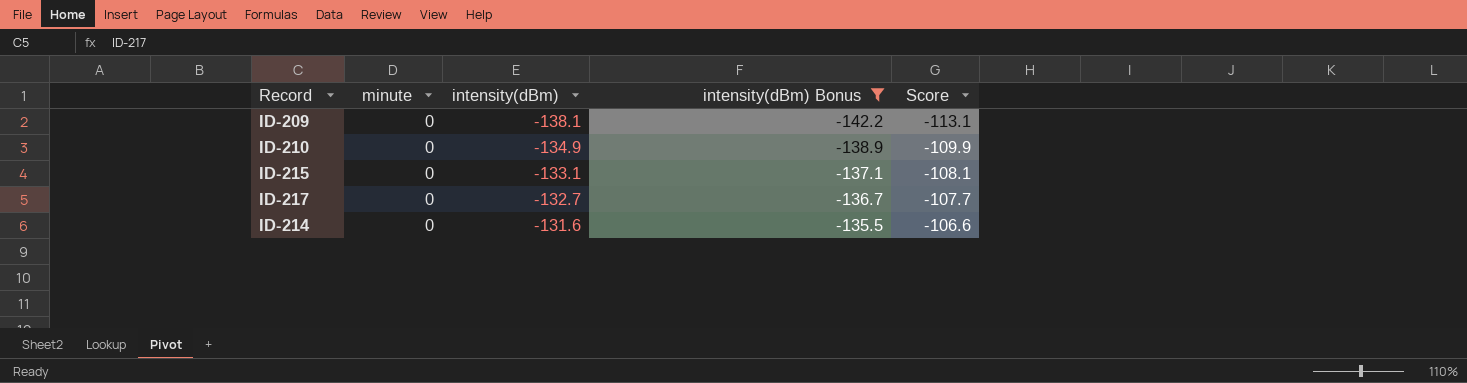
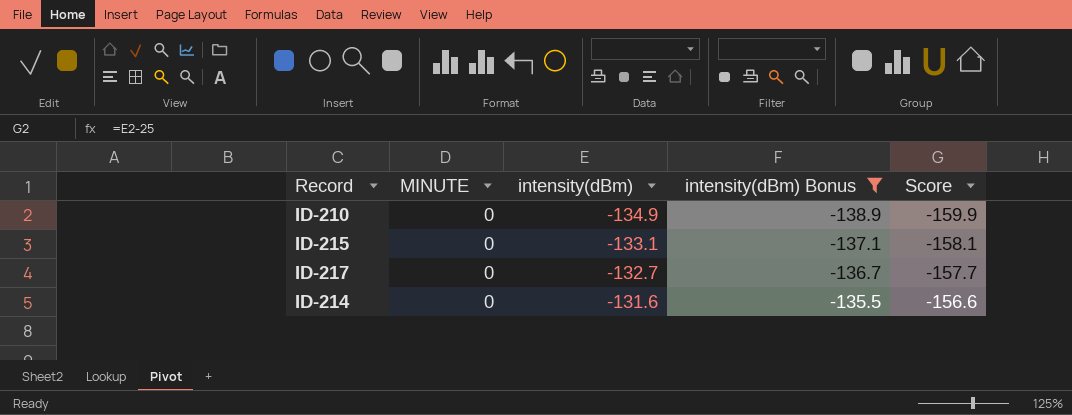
column name: minute -> MINUTE
column Score | formula: [intensity(dBm)] + 25 -> [intensity(dBm)] - 25
row ID-209: 0 | -138.1 | -142.2 | -113.1 -> none

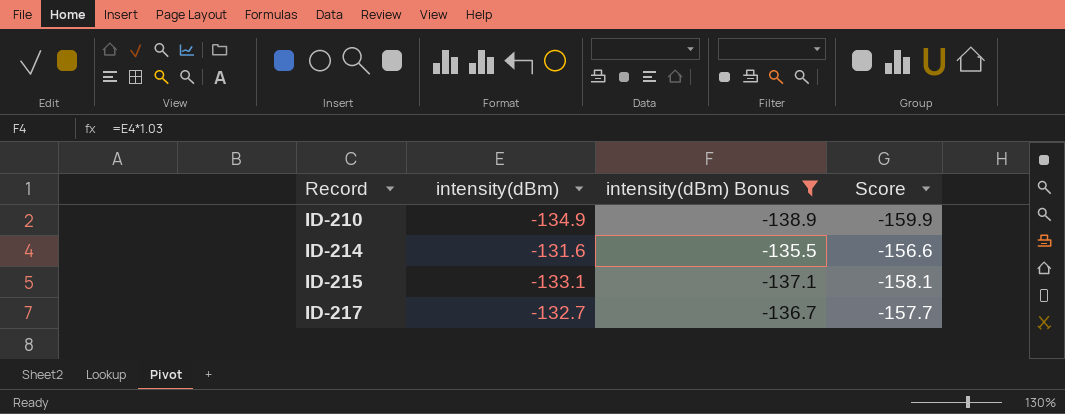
row order: intensity(dBm) ascending -> Record ascending
column MINUTE | position: 2 -> none

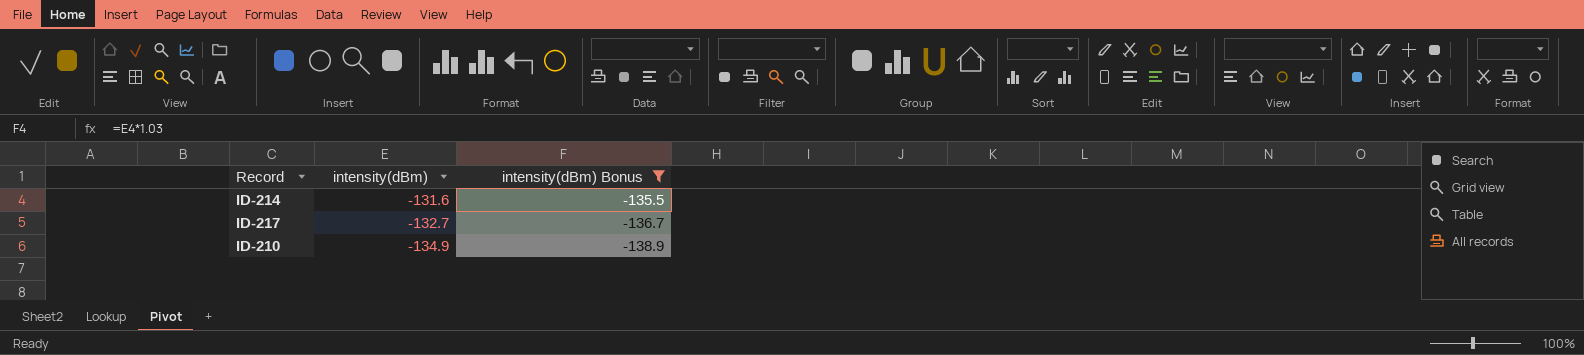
row order: Record ascending -> intensity(dBm) descending
column Score | formula: [intensity(dBm)] - 25 -> none
row ID-215: -133.1 | -137.1 | -158.1 -> none

